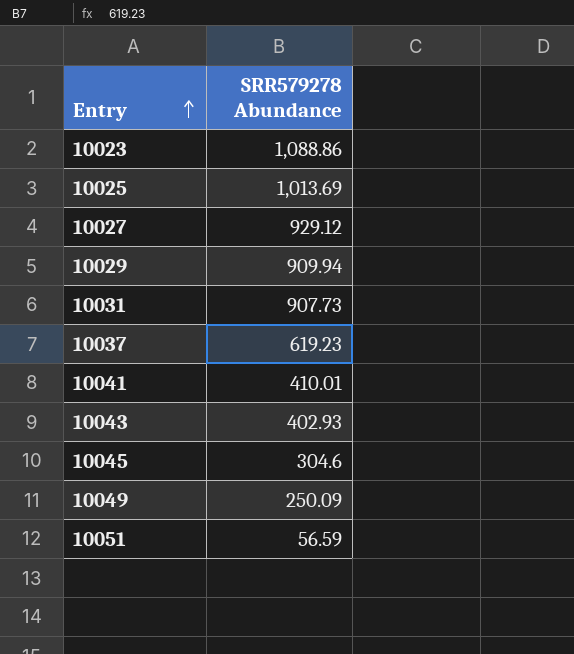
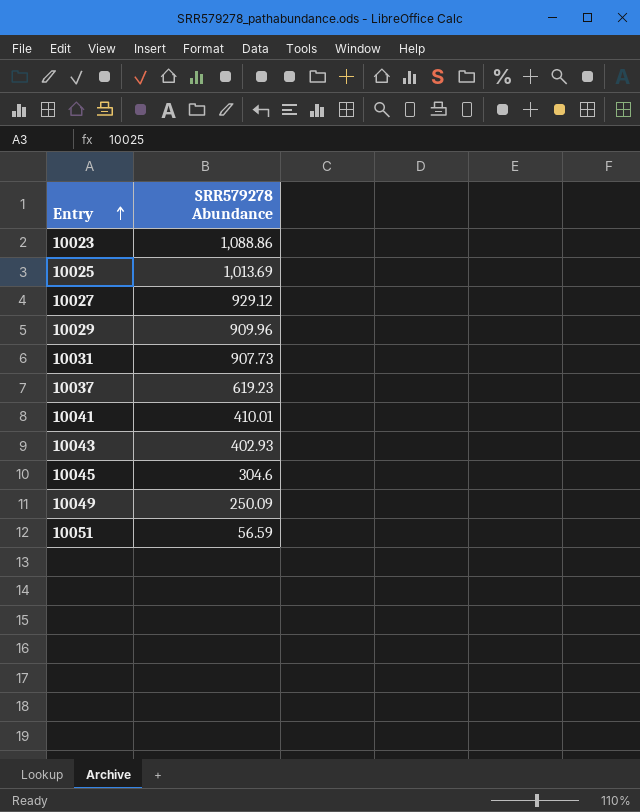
10029 | SRR579278 Abundance: 909.94 -> 909.96

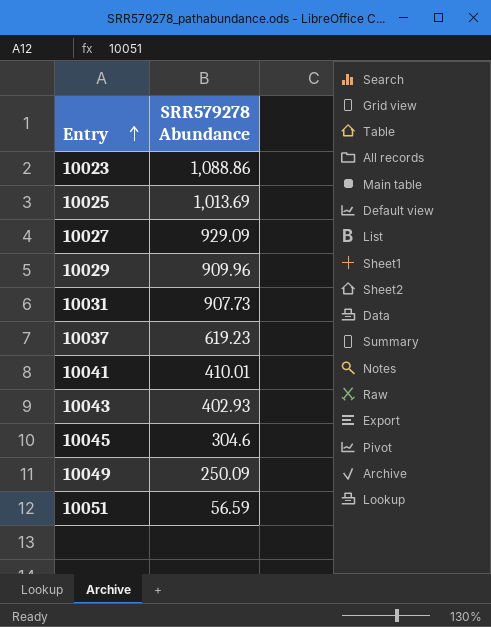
10027 | SRR579278 Abundance: 929.12 -> 929.09

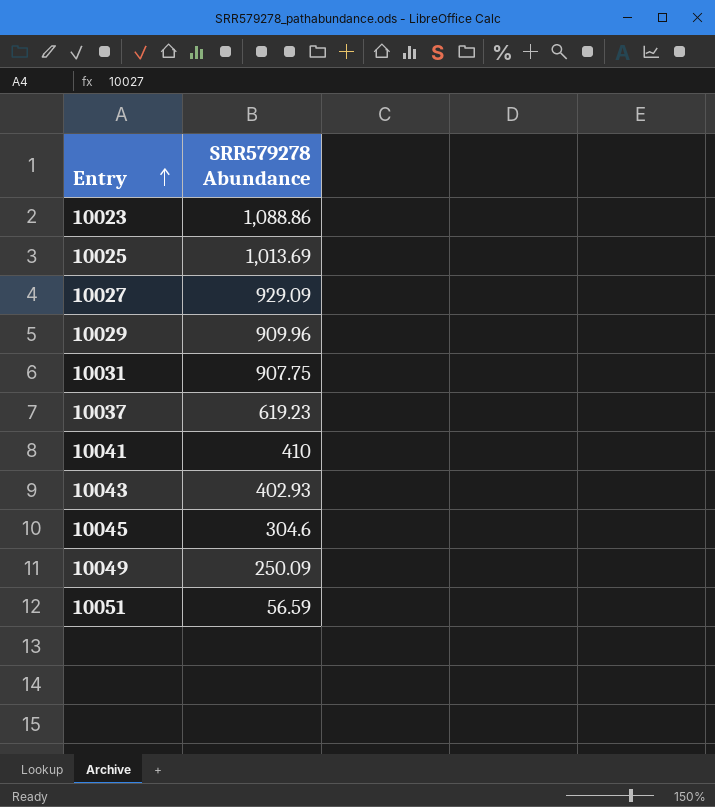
10031 | SRR579278 Abundance: 907.73 -> 907.75
10041 | SRR579278 Abundance: 410.01 -> 410

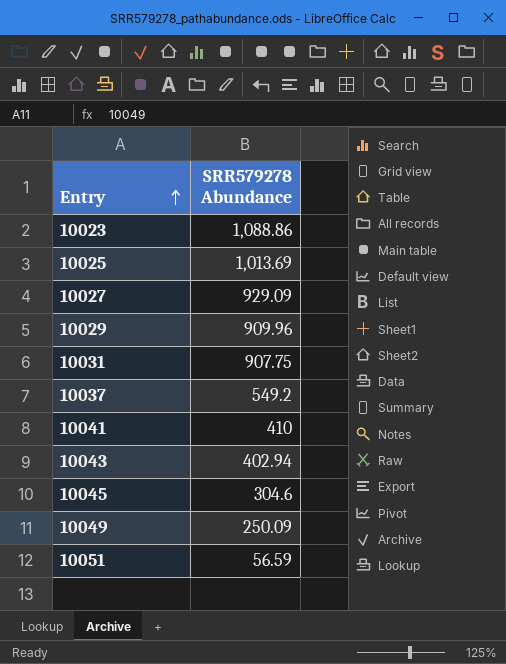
10037 | SRR579278 Abundance: 619.23 -> 549.2
10043 | SRR579278 Abundance: 402.93 -> 402.94

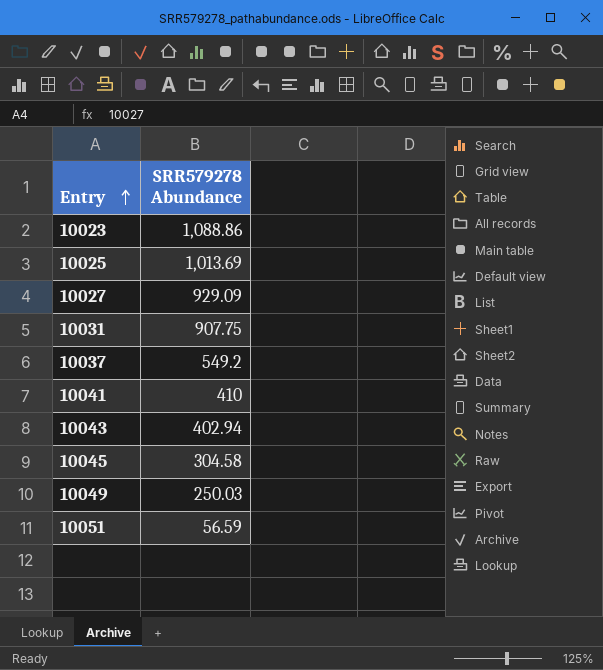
row 10029: 909.96 -> none
10045 | SRR579278 Abundance: 304.6 -> 304.58
10049 | SRR579278 Abundance: 250.09 -> 250.03

